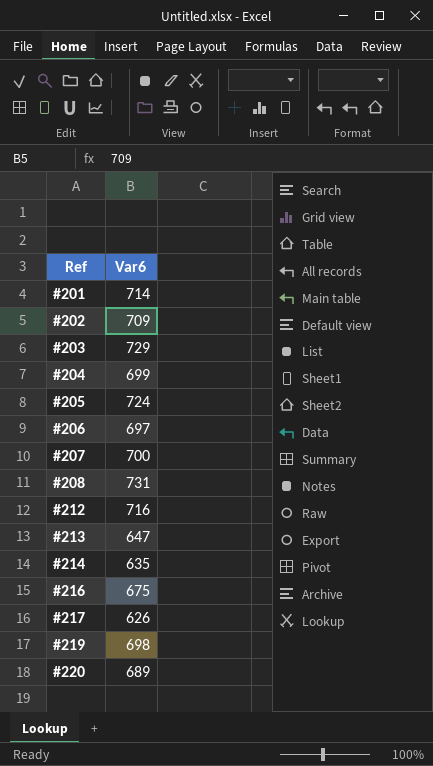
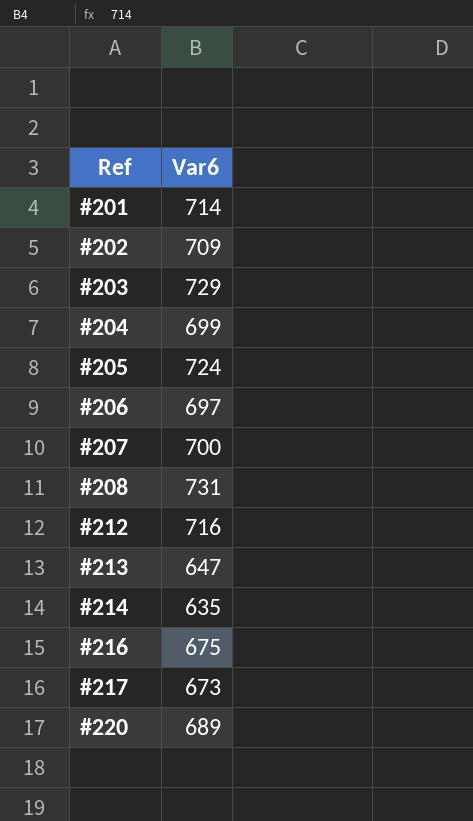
row #219: 698 -> none
#217 | Var6: 626 -> 673

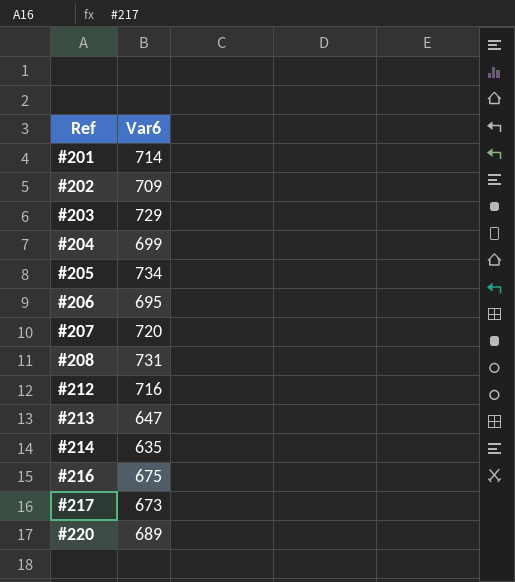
#205 | Var6: 724 -> 734
#206 | Var6: 697 -> 695
#207 | Var6: 700 -> 720

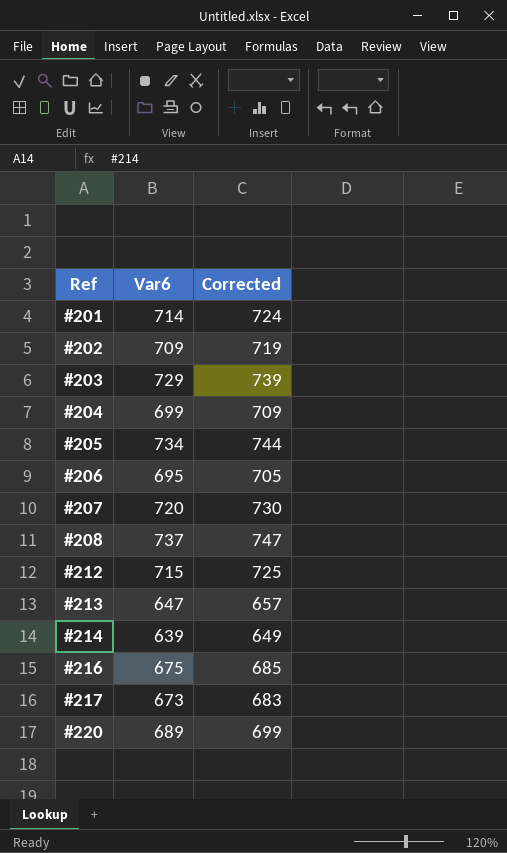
column Corrected | formula: none -> [Var6] + 10
#208 | Var6: 731 -> 737
#212 | Var6: 716 -> 715
#214 | Var6: 635 -> 639

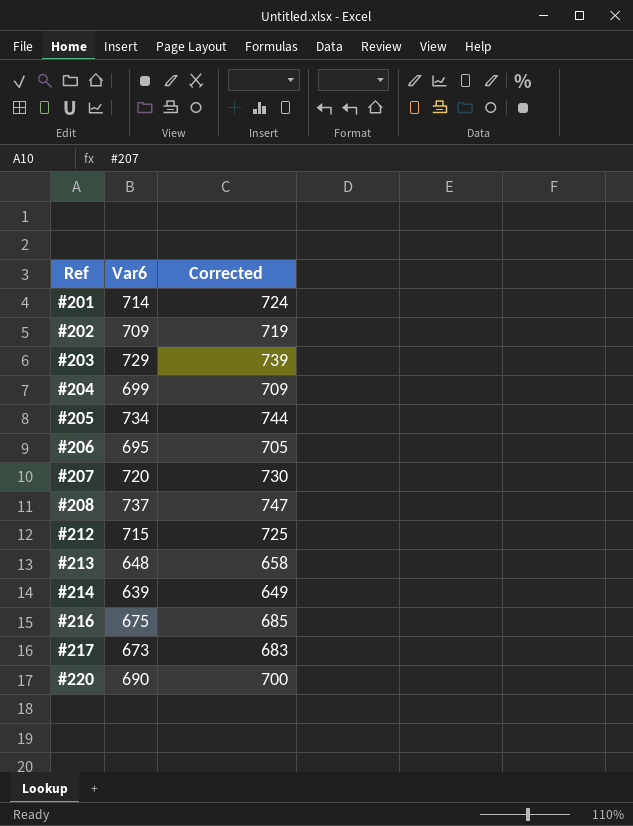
#213 | Var6: 647 -> 648
#213 | Corrected: 657 -> 658
#220 | Var6: 689 -> 690
#220 | Corrected: 699 -> 700

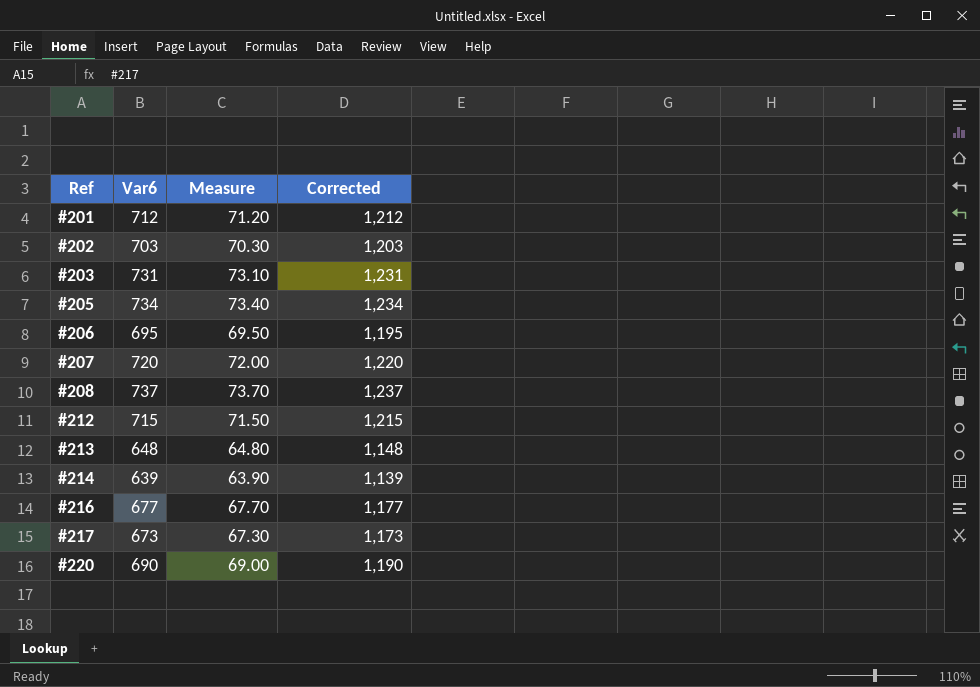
column Measure | formula: none -> [Var6] * 0.1
column Corrected | formula: [Var6] + 10 -> [Var6] + 500
row #204: 699 | 709 -> none
#201 | Var6: 714 -> 712
#202 | Var6: 709 -> 703
#203 | Var6: 729 -> 731
#216 | Var6: 675 -> 677

